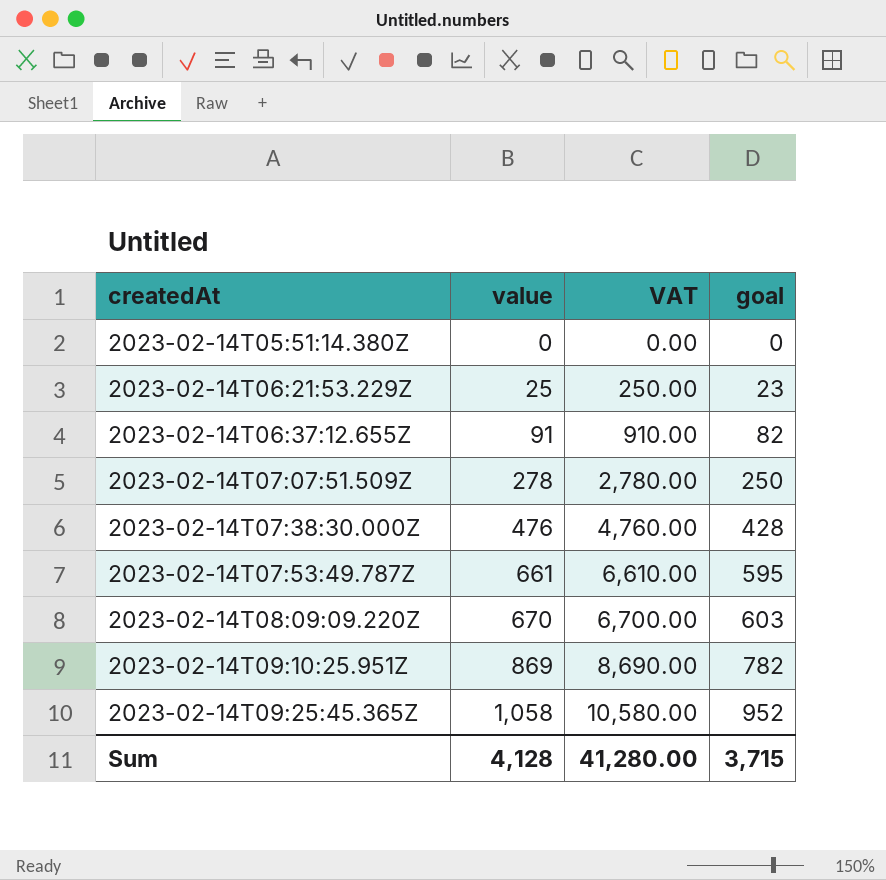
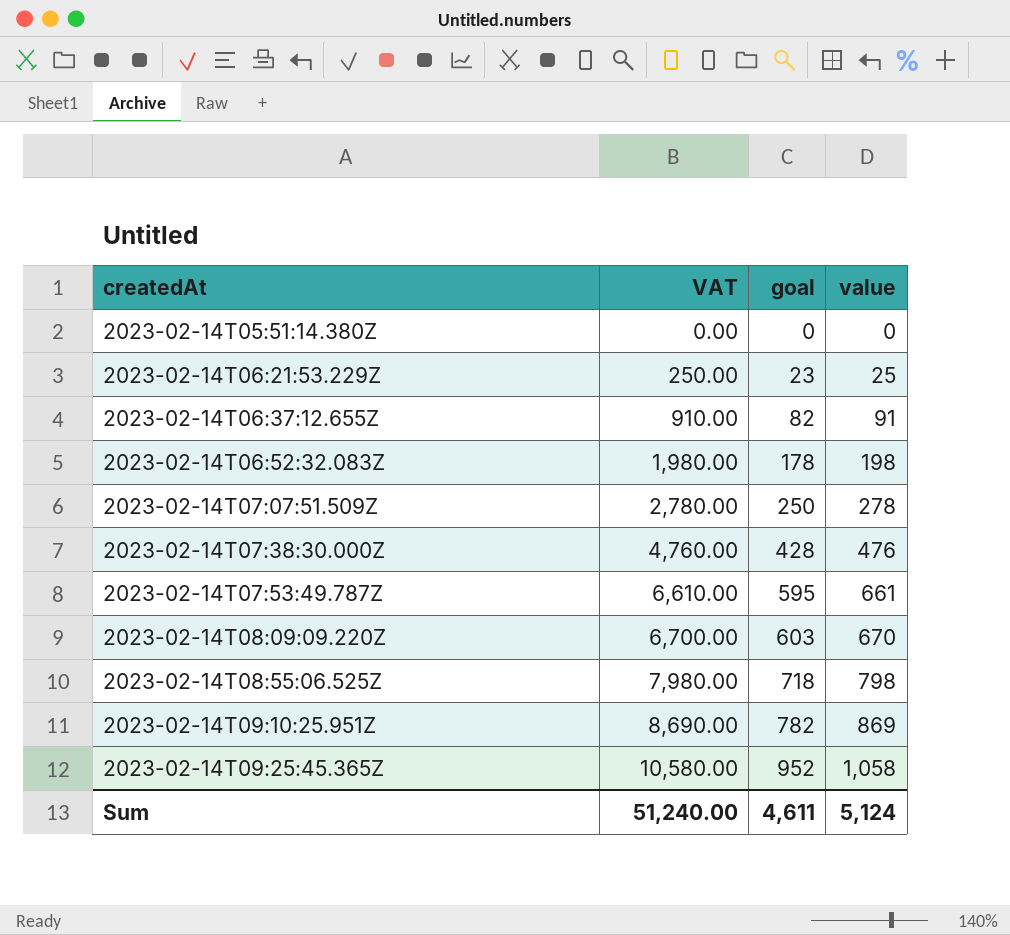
column value | position: 2 -> 4
row 2023-02-14T06:52:32.083Z: none -> 1,980.00 | 178 | 198
row 2023-02-14T08:55:06.525Z: none -> 7,980.00 | 718 | 798
Sum | VAT: 41,280.00 -> 51,240.00
Sum | goal: 3,715 -> 4,611
Sum | value: 4,128 -> 5,124

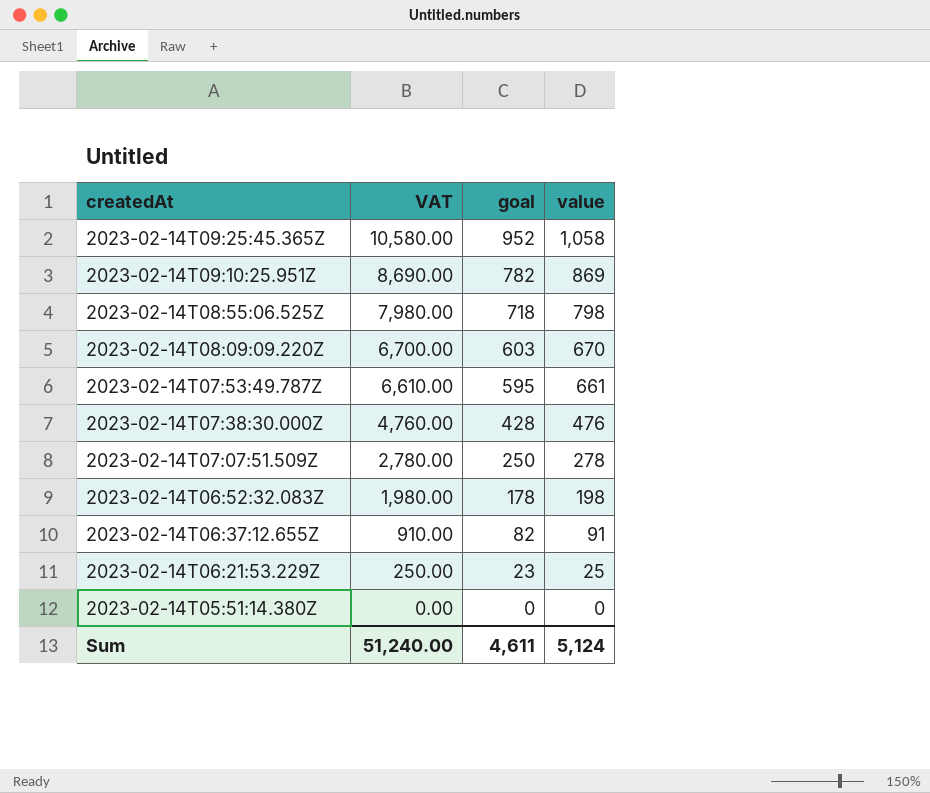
row order: createdAt ascending -> createdAt descending

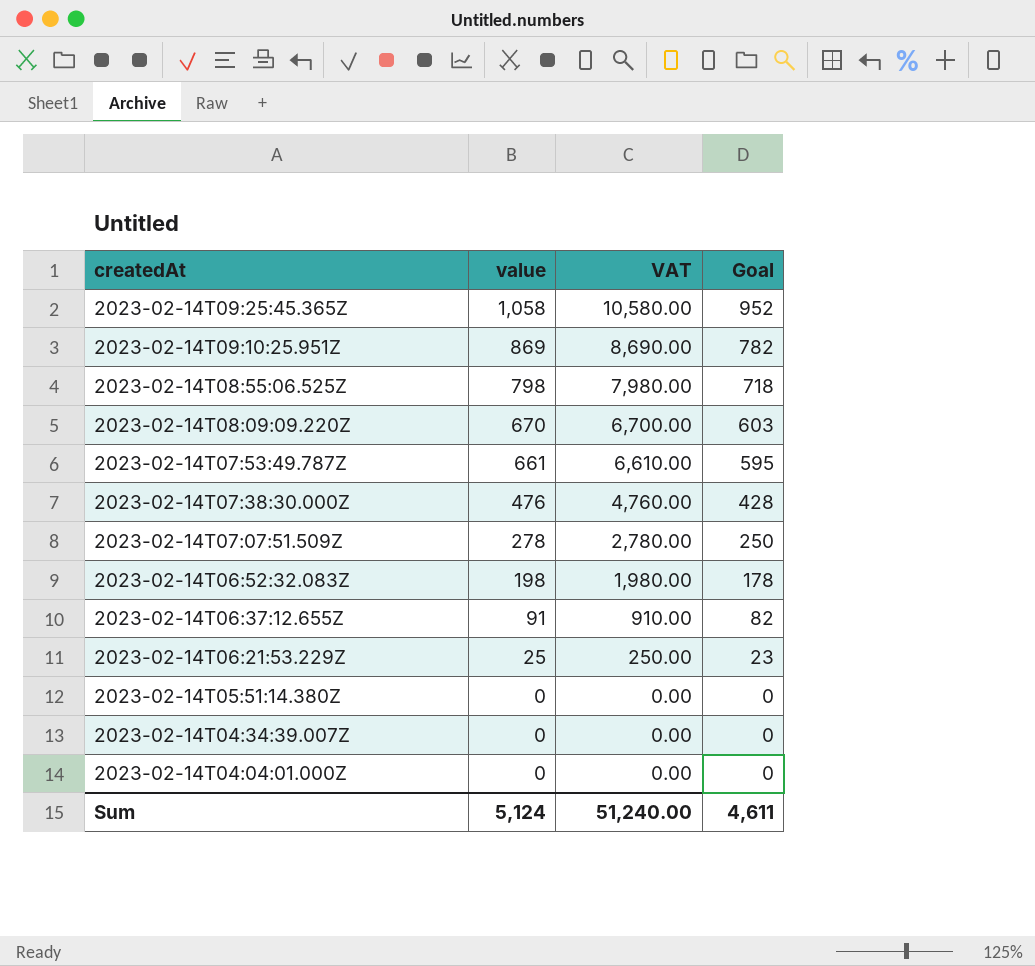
column value | position: 4 -> 2
column name: goal -> Goal
row 2023-02-14T04:34:39.007Z: none -> 0 | 0.00 | 0
row 2023-02-14T04:04:01.000Z: none -> 0 | 0.00 | 0

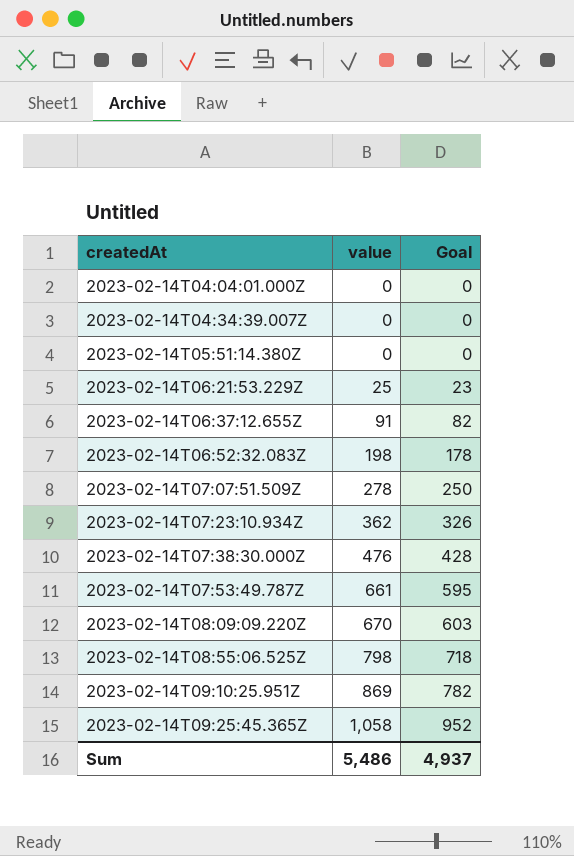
row order: createdAt descending -> createdAt ascending
column VAT | formula: [value] * 10 -> none
row 2023-02-14T07:23:10.934Z: none -> 362 | 326
Sum | value: 5,124 -> 5,486
Sum | Goal: 4,611 -> 4,937

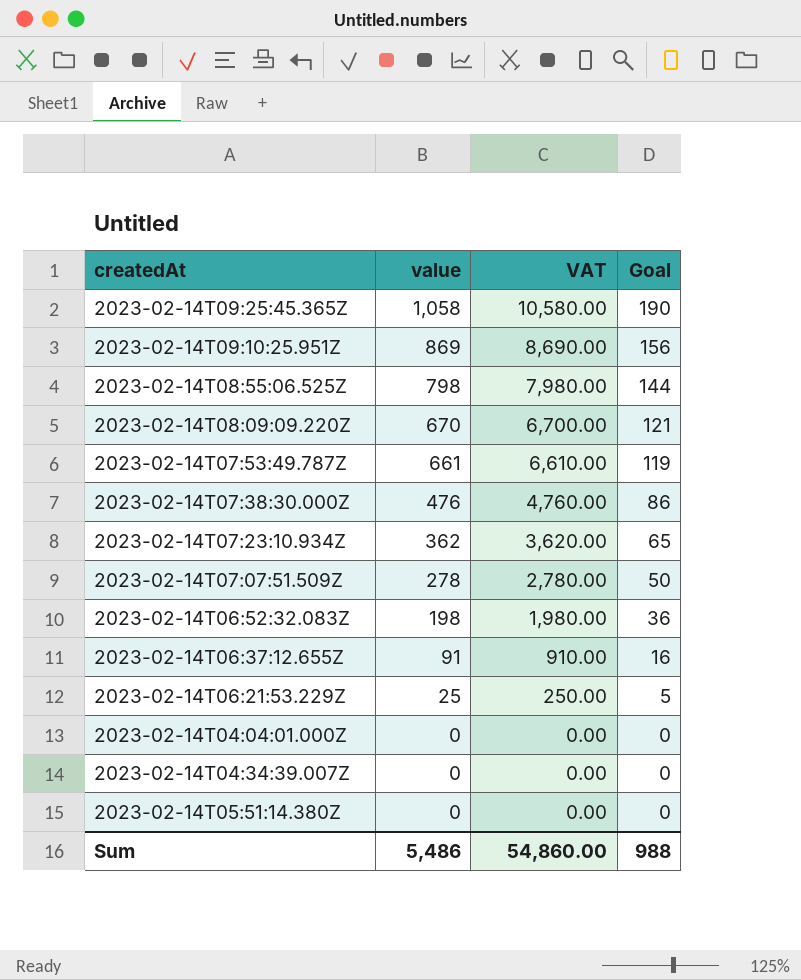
row order: createdAt ascending -> value descending
column VAT | formula: none -> [value] * 10
column Goal | formula: [value] * 0.9 -> [value] * 0.18
Sum | Goal: 4,937 -> 988

